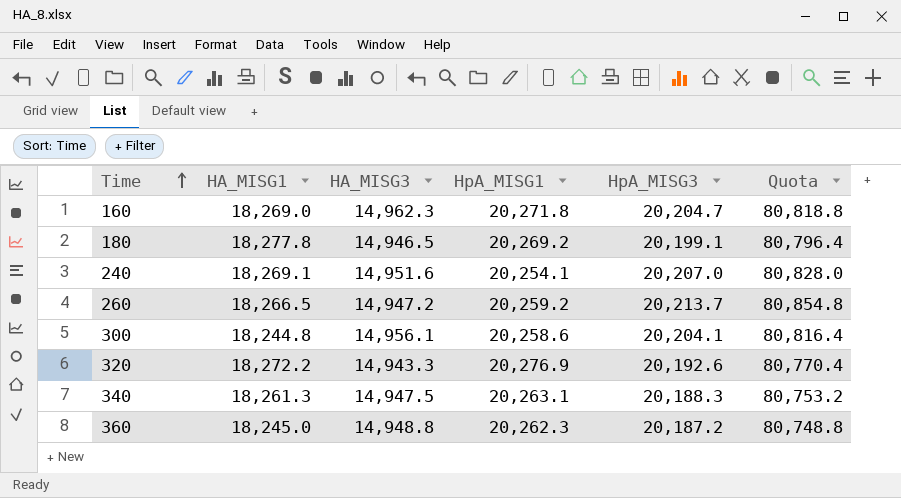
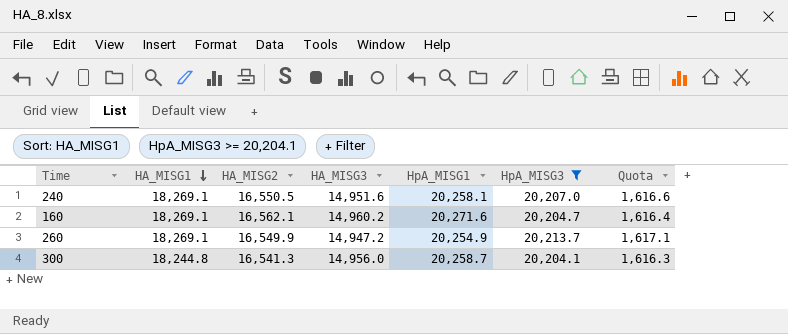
filter: none -> HpA_MISG3 >= 20,204.1
row order: Time ascending -> HA_MISG1 descending
column HA_MISG2 | position: none -> 3
column Quota | formula: [HpA_MISG3] * 4 -> [HpA_MISG3] * 0.08
240 | HpA_MISG1: 20,254.1 -> 20,258.1
160 | HA_MISG1: 18,269.0 -> 18,269.1
160 | HA_MISG3: 14,962.3 -> 14,960.2
160 | HpA_MISG1: 20,271.8 -> 20,271.6
260 | HA_MISG1: 18,266.5 -> 18,269.1
260 | HpA_MISG1: 20,259.2 -> 20,254.9
300 | HA_MISG3: 14,956.1 -> 14,956.0
300 | HpA_MISG1: 20,258.6 -> 20,258.7

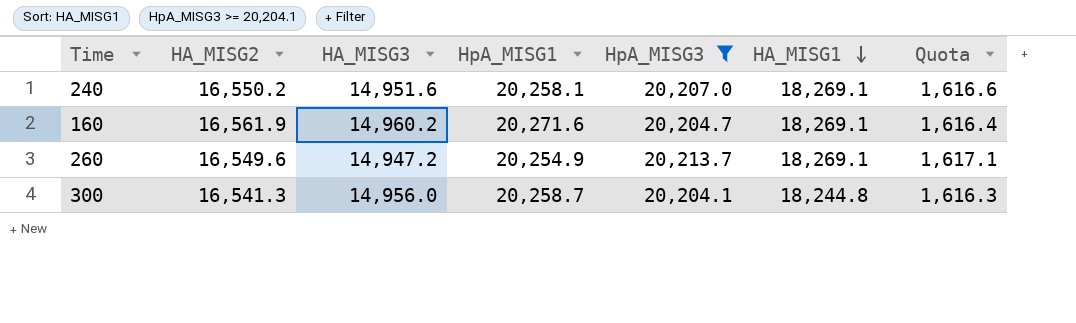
column HA_MISG1 | position: 2 -> 6
240 | HA_MISG2: 16,550.5 -> 16,550.2
160 | HA_MISG2: 16,562.1 -> 16,561.9
260 | HA_MISG2: 16,549.9 -> 16,549.6

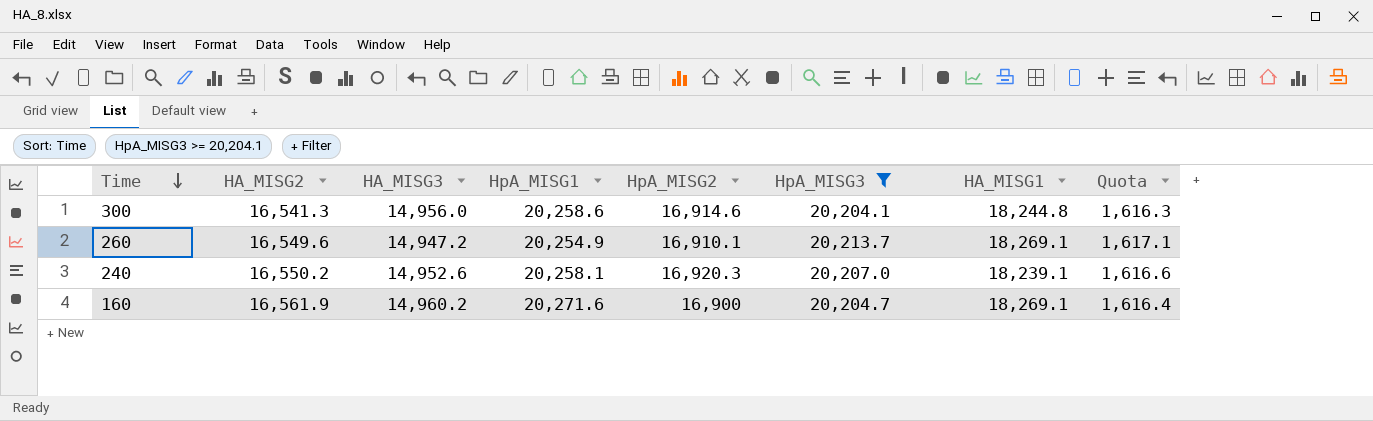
row order: HA_MISG1 descending -> Time descending
column HpA_MISG2 | position: none -> 5
300 | HpA_MISG1: 20,258.7 -> 20,258.6
240 | HA_MISG3: 14,951.6 -> 14,952.6
240 | HA_MISG1: 18,269.1 -> 18,239.1

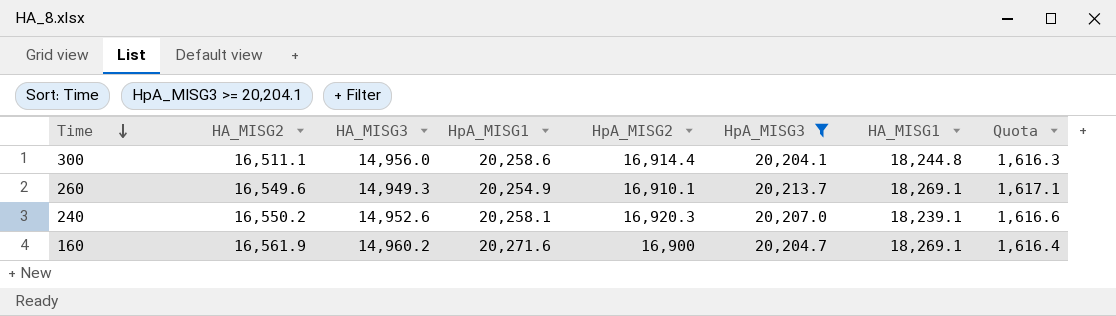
300 | HA_MISG2: 16,541.3 -> 16,511.1
300 | HpA_MISG2: 16,914.6 -> 16,914.4
260 | HA_MISG3: 14,947.2 -> 14,949.3

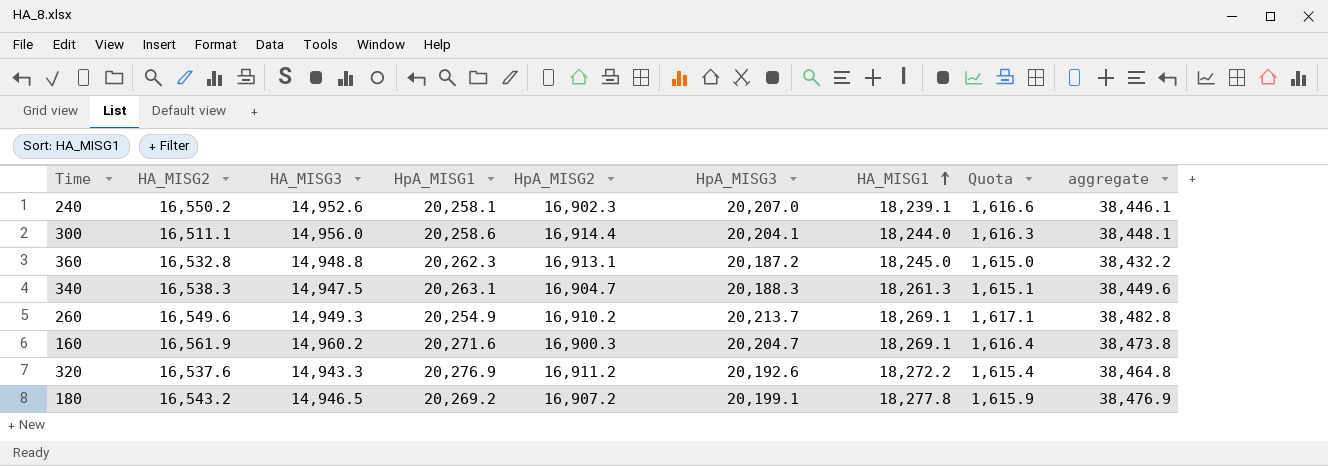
filter: HpA_MISG3 >= 20,204.1 -> none
row order: Time descending -> HA_MISG1 ascending
column aggregate | formula: none -> [HpA_MISG3] + [HA_MISG1]
240 | HpA_MISG2: 16,920.3 -> 16,902.3
300 | HA_MISG1: 18,244.8 -> 18,244.0
260 | HpA_MISG2: 16,910.1 -> 16,910.2
160 | HpA_MISG2: 16,900 -> 16,900.3

